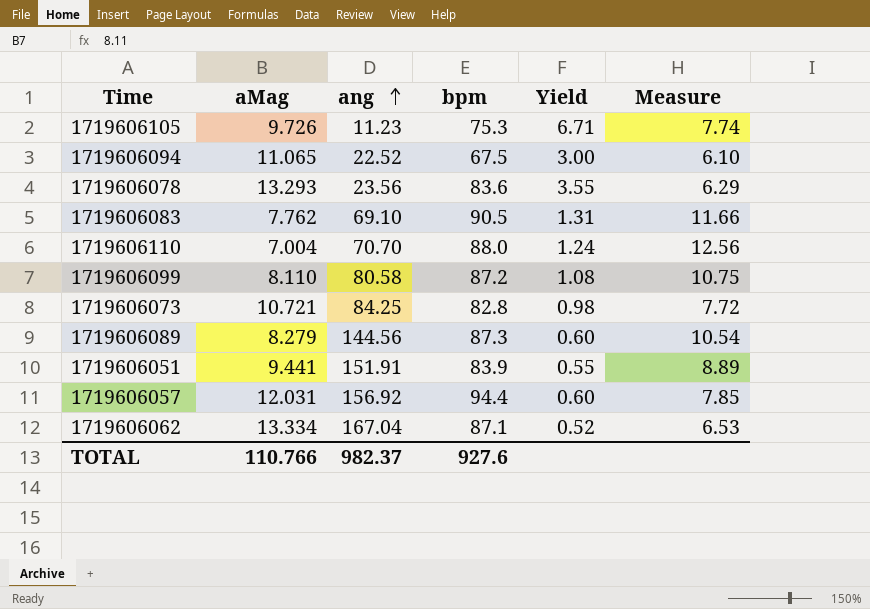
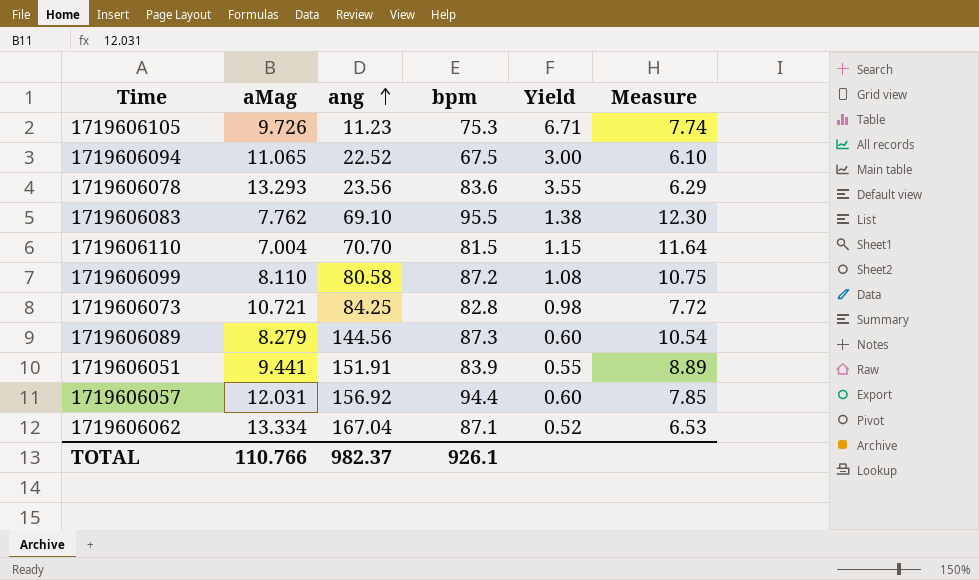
1719606083 | bpm: 90.5 -> 95.5
1719606083 | Yield: 1.31 -> 1.38
1719606083 | Measure: 11.66 -> 12.30
1719606110 | bpm: 88.0 -> 81.5
1719606110 | Yield: 1.24 -> 1.15
1719606110 | Measure: 12.56 -> 11.64
TOTAL | bpm: 927.6 -> 926.1

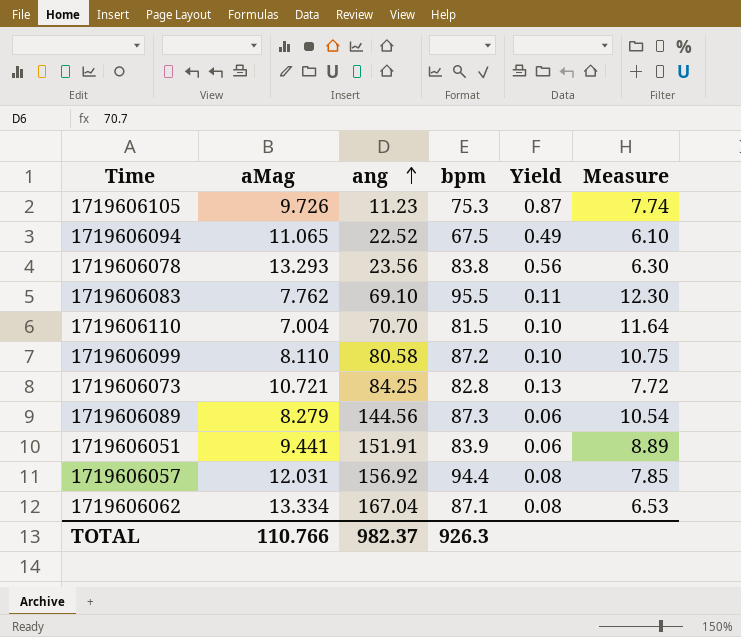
column Yield | formula: [bpm] / [ang] -> [aMag] / [ang]
1719606078 | bpm: 83.6 -> 83.8
1719606078 | Measure: 6.29 -> 6.30
TOTAL | bpm: 926.1 -> 926.3

